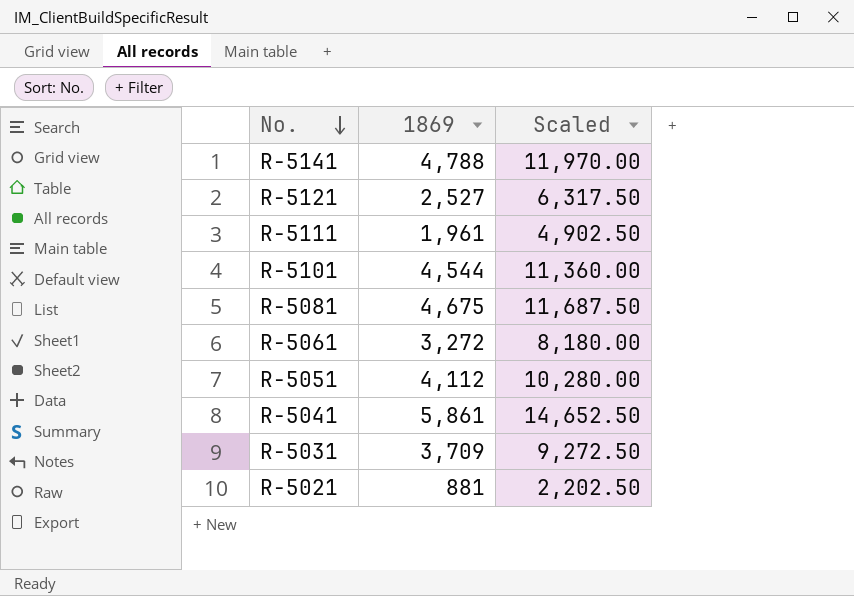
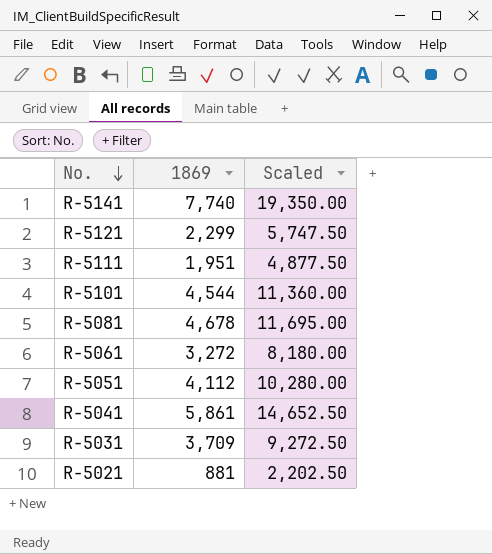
R-5141 | 1869: 4,788 -> 7,740
R-5141 | Scaled: 11,970.00 -> 19,350.00
R-5121 | 1869: 2,527 -> 2,299
R-5121 | Scaled: 6,317.50 -> 5,747.50
R-5111 | 1869: 1,961 -> 1,951
R-5111 | Scaled: 4,902.50 -> 4,877.50
R-5081 | 1869: 4,675 -> 4,678
R-5081 | Scaled: 11,687.50 -> 11,695.00

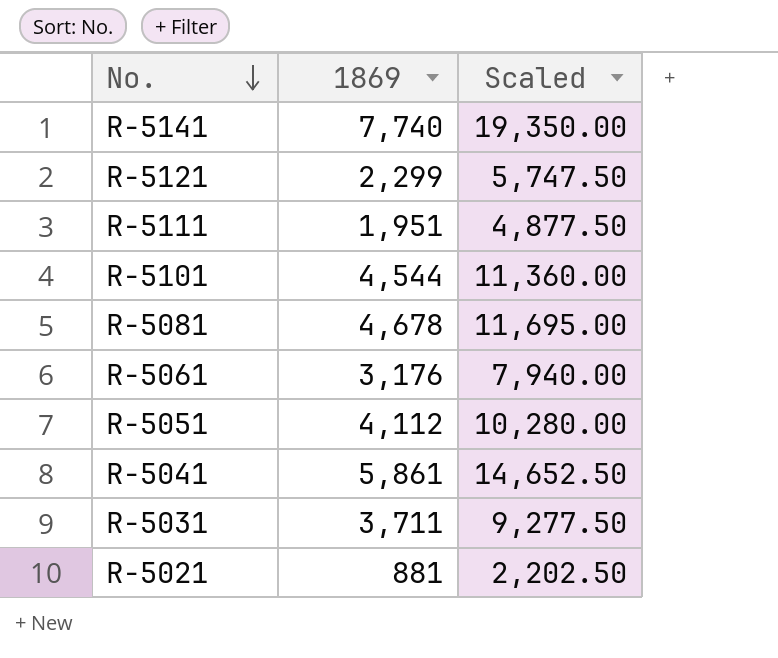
R-5061 | 1869: 3,272 -> 3,176
R-5061 | Scaled: 8,180.00 -> 7,940.00
R-5031 | 1869: 3,709 -> 3,711
R-5031 | Scaled: 9,272.50 -> 9,277.50

